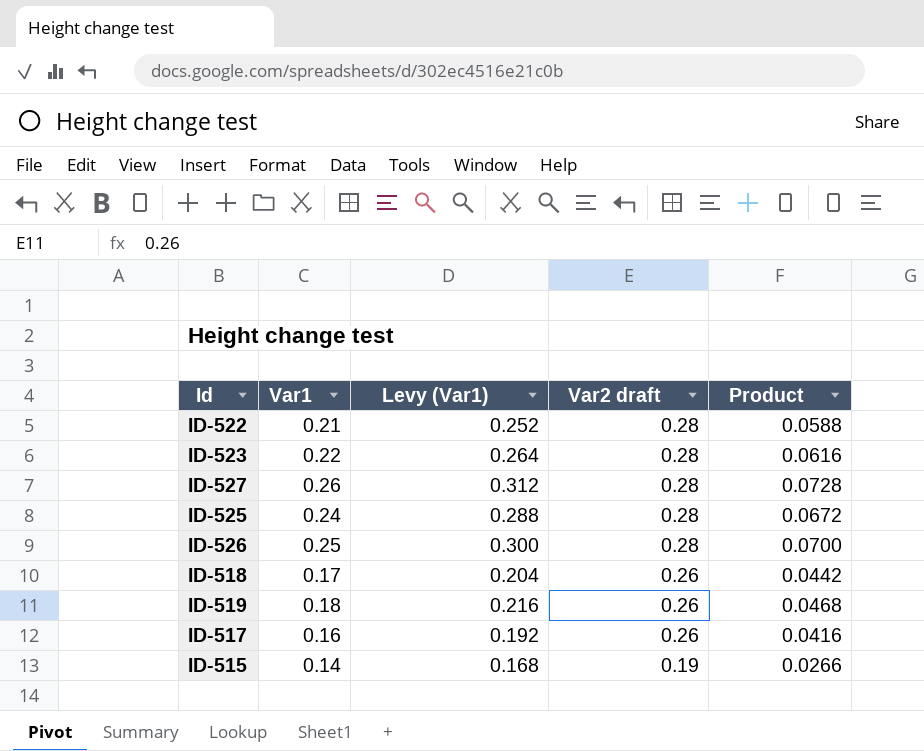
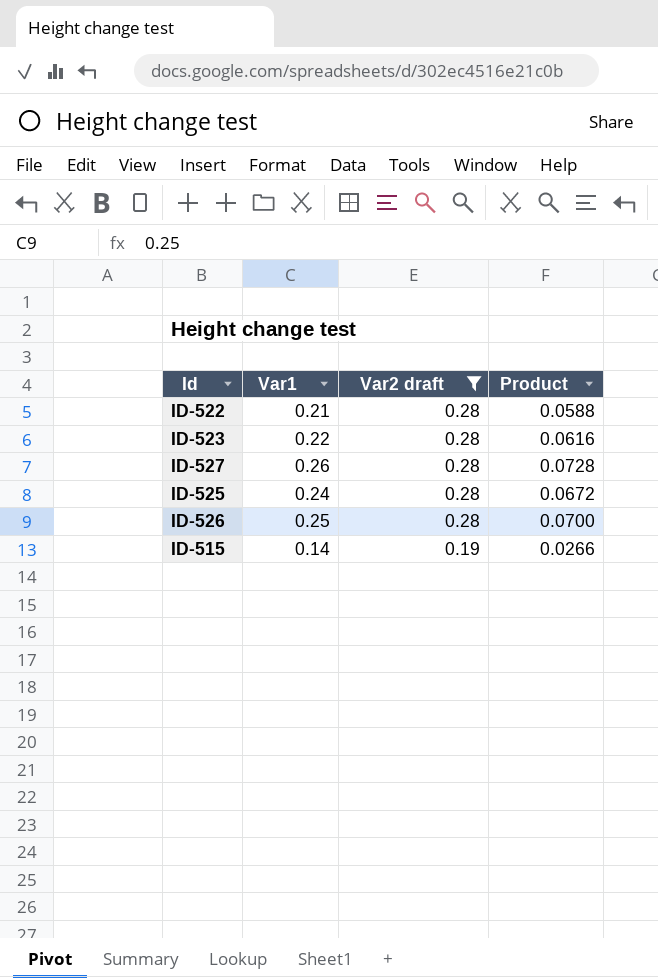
filter: none -> Var2 draft != 0.26
column Levy (Var1) | formula: [Var1] * 1.2 -> none

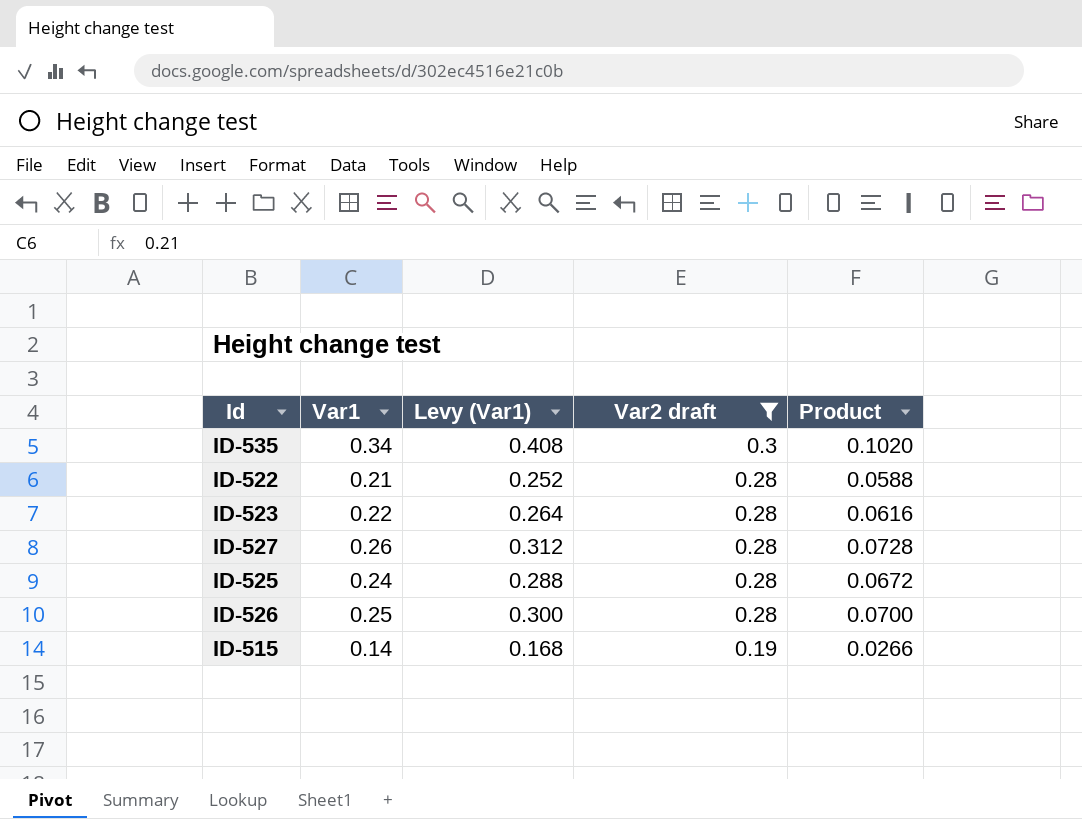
column Levy (Var1) | formula: none -> [Var1] * 1.2
row ID-535: none -> 0.34 | 0.408 | 0.3 | 0.1020

